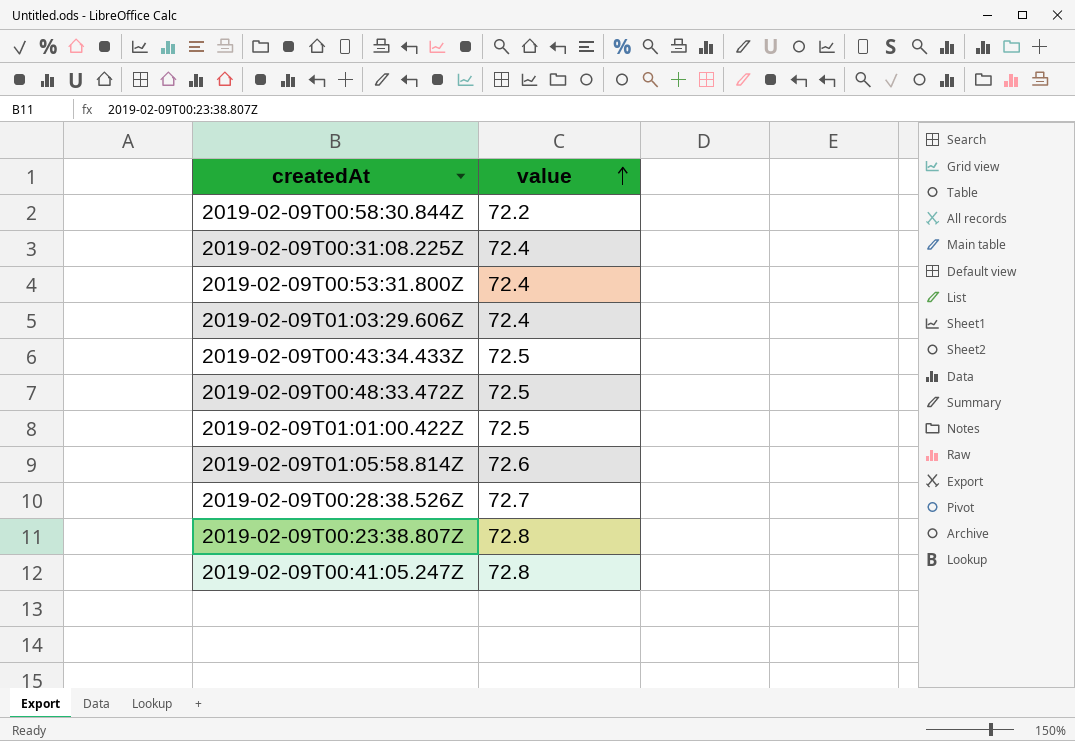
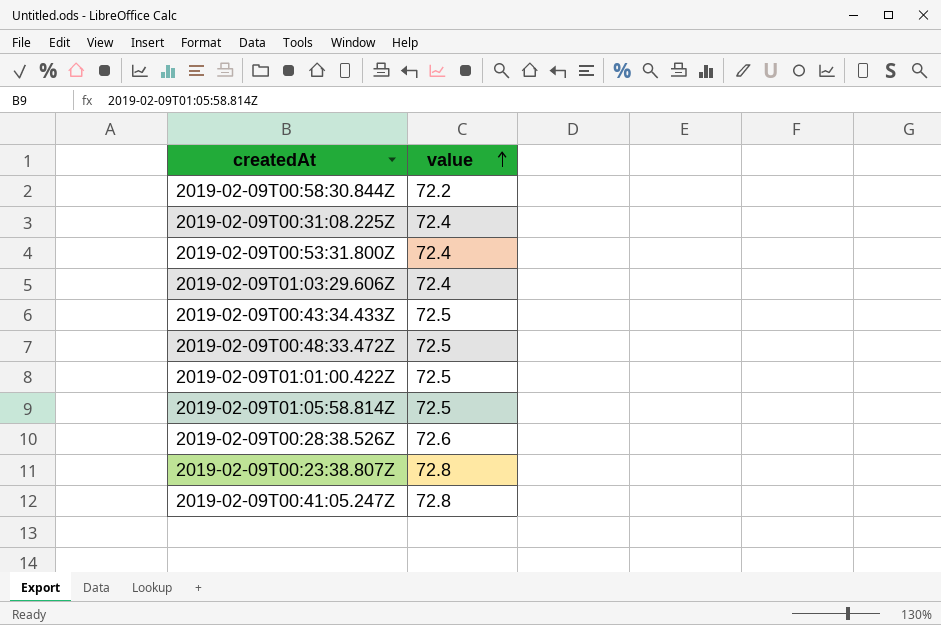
2019-02-09T01:05:58.814Z | value: 72.6 -> 72.5
2019-02-09T00:28:38.526Z | value: 72.7 -> 72.6

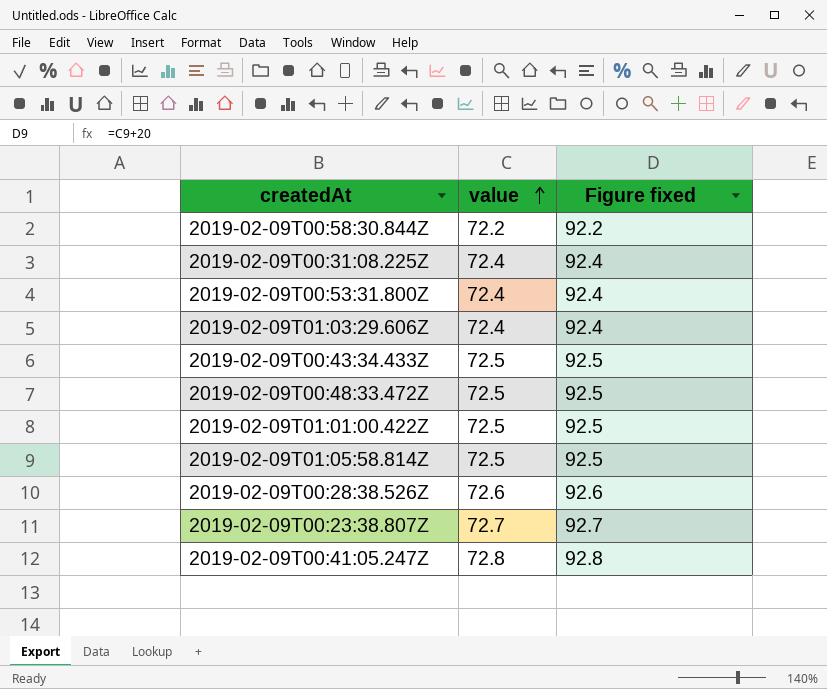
column Figure fixed | formula: none -> [value] + 20
2019-02-09T00:23:38.807Z | value: 72.8 -> 72.7

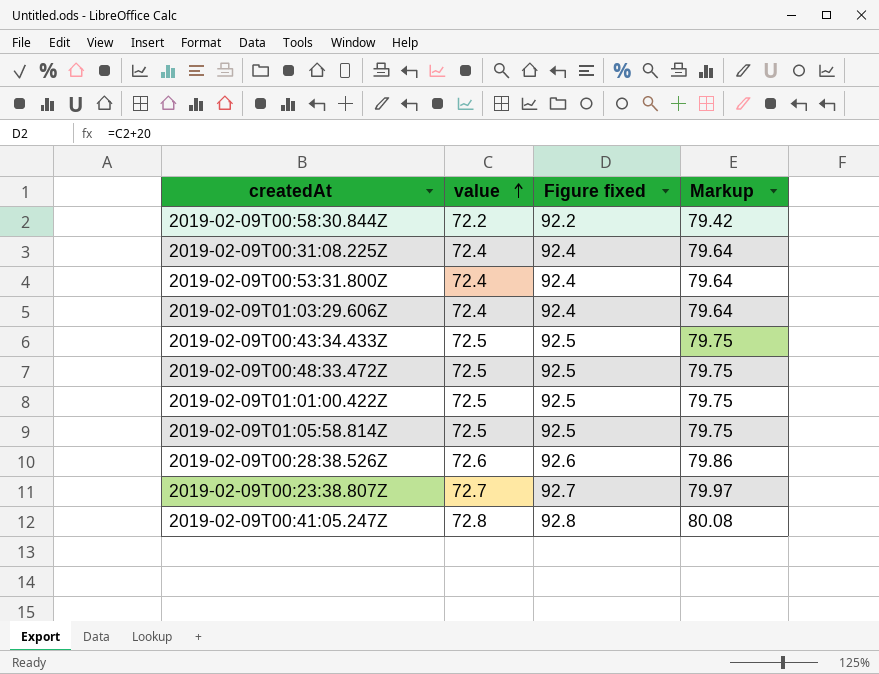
column Markup | formula: none -> [value] * 1.1

